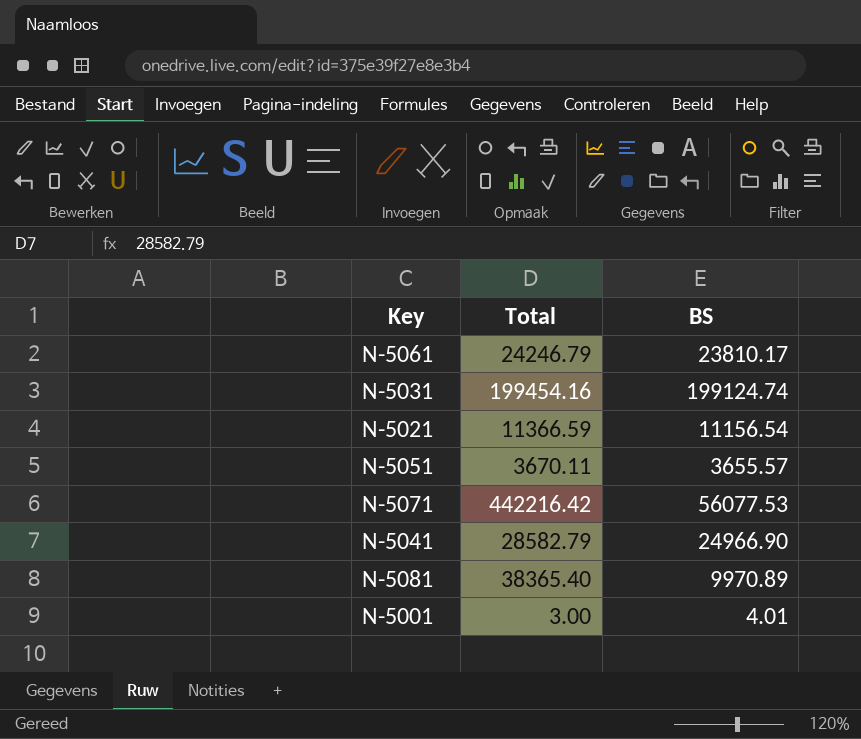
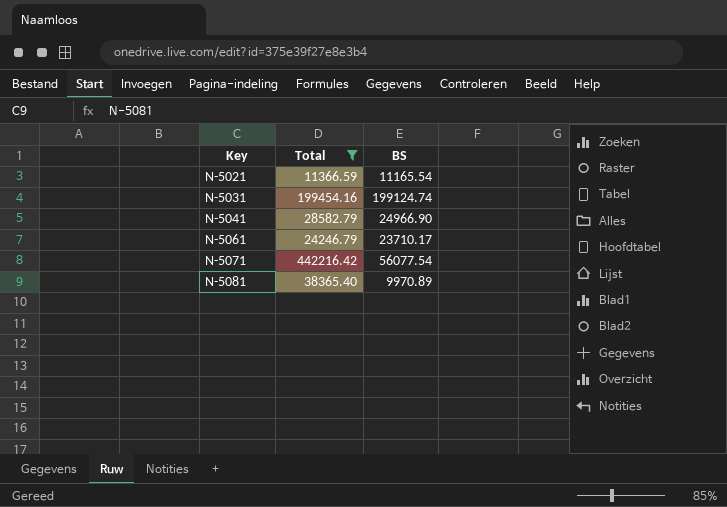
filter: none -> Total >= 11366.59
row order: none -> Key ascending
N-5021 | BS: 11156.54 -> 11165.54
N-5061 | BS: 23810.17 -> 23710.17
N-5071 | BS: 56077.53 -> 56077.54

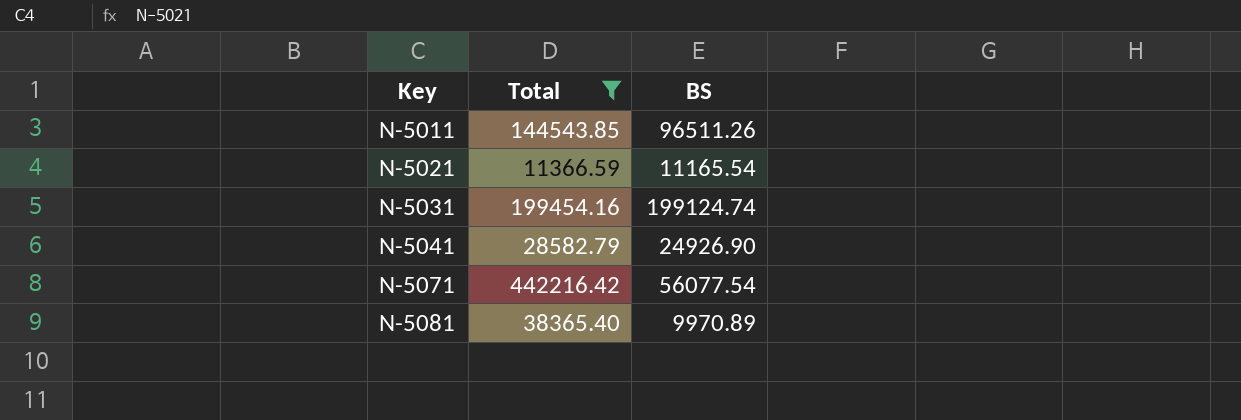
row N-5061: 24246.79 | 23710.17 -> none
row N-5011: none -> 144543.85 | 96511.26
N-5041 | BS: 24966.90 -> 24926.90

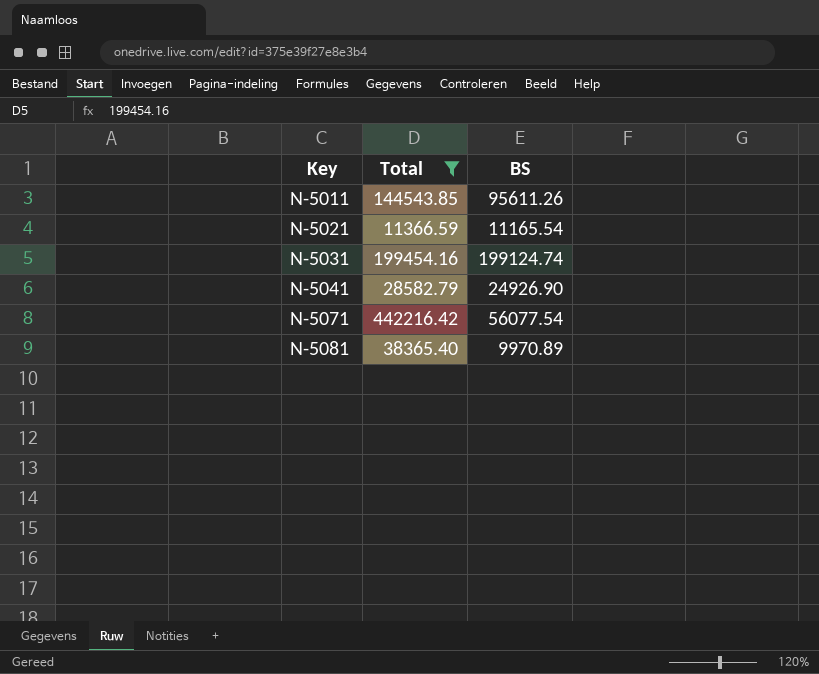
N-5011 | BS: 96511.26 -> 95611.26

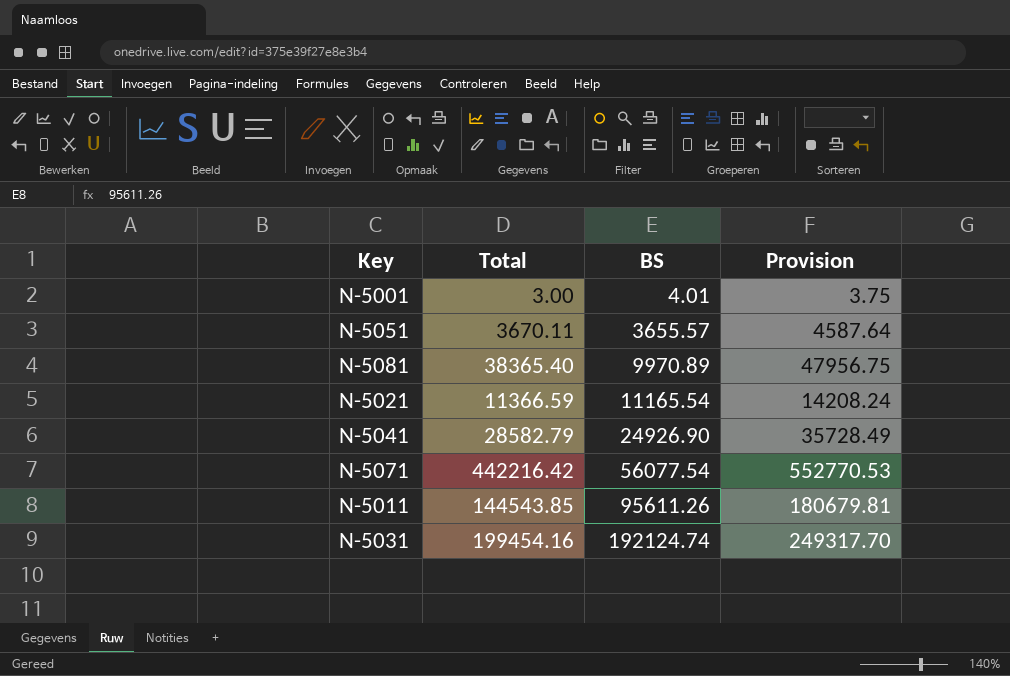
filter: Total >= 11366.59 -> none
row order: Key ascending -> BS ascending
column Provision | formula: none -> [Total] * 1.25
N-5031 | BS: 199124.74 -> 192124.74

